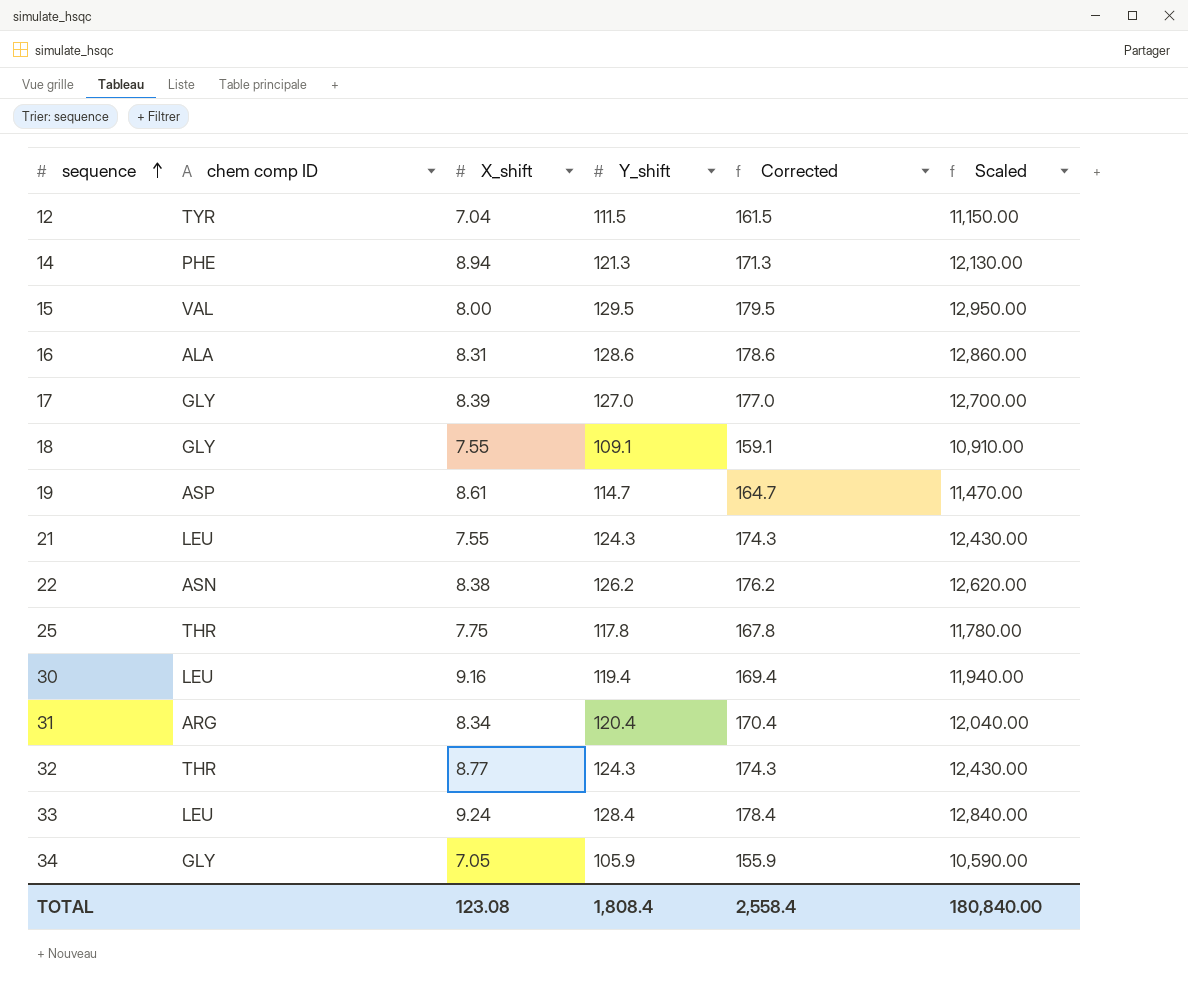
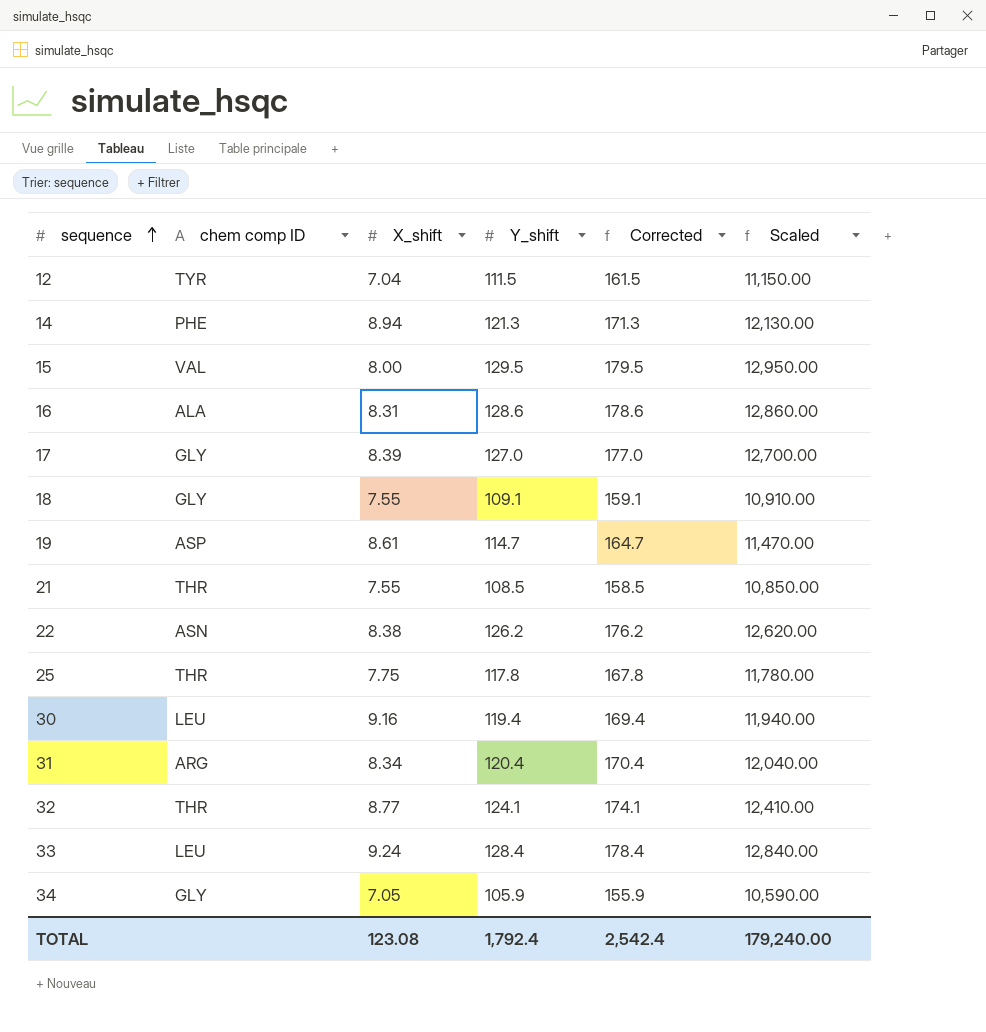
21 | chem comp ID: LEU -> THR
21 | Y_shift: 124.3 -> 108.5
21 | Corrected: 174.3 -> 158.5
21 | Scaled: 12,430.00 -> 10,850.00
32 | Y_shift: 124.3 -> 124.1
32 | Corrected: 174.3 -> 174.1
32 | Scaled: 12,430.00 -> 12,410.00
TOTAL | Y_shift: 1,808.4 -> 1,792.4
TOTAL | Corrected: 2,558.4 -> 2,542.4
TOTAL | Scaled: 180,840.00 -> 179,240.00

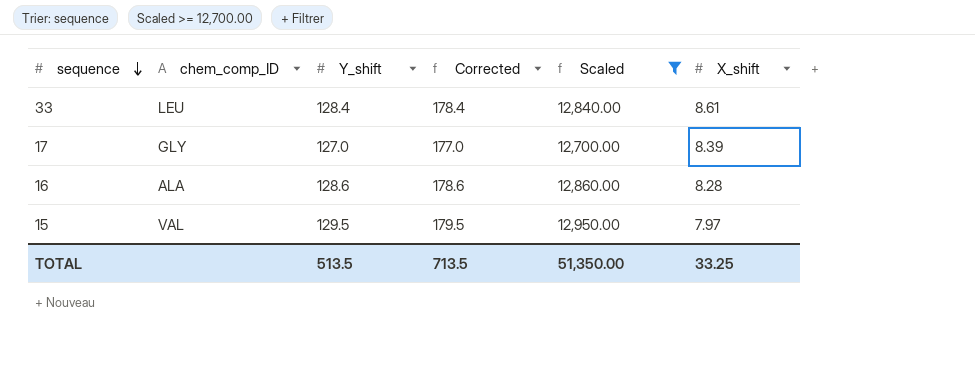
filter: none -> Scaled >= 12,700.00
row order: sequence ascending -> sequence descending
column name: chem comp ID -> chem_comp_ID
column X_shift | position: 3 -> 6
33 | X_shift: 9.24 -> 8.61
16 | X_shift: 8.31 -> 8.28
15 | X_shift: 8.00 -> 7.97
TOTAL | Y_shift: 1,792.4 -> 513.5
TOTAL | Corrected: 2,542.4 -> 713.5
TOTAL | Scaled: 179,240.00 -> 51,350.00
TOTAL | X_shift: 123.08 -> 33.25

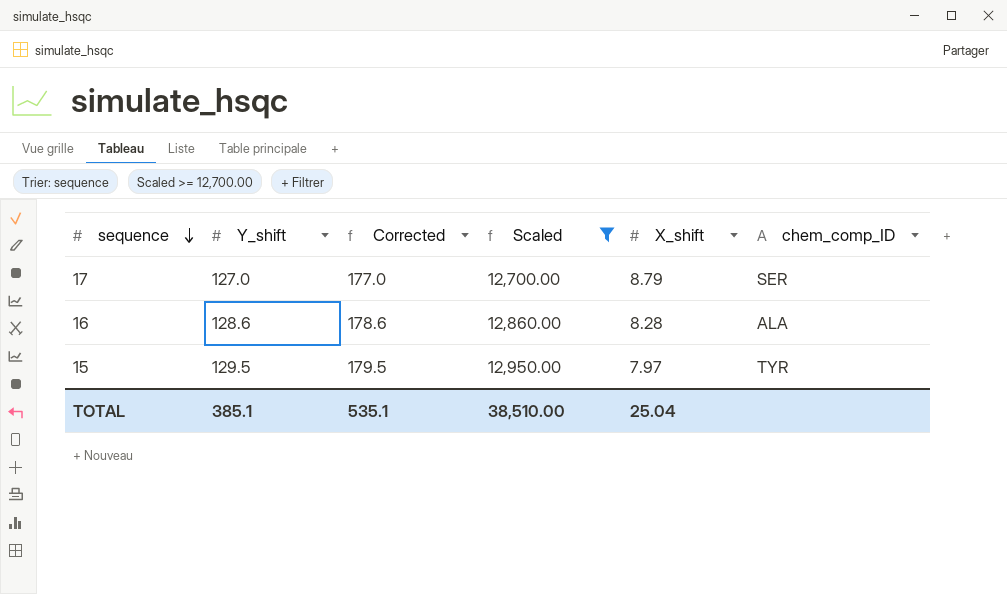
column chem_comp_ID | position: 2 -> 6
row 33: LEU | 128.4 | 178.4 | 12,840.00 | 8.61 -> none
17 | X_shift: 8.39 -> 8.79
17 | chem_comp_ID: GLY -> SER
15 | chem_comp_ID: VAL -> TYR
TOTAL | Y_shift: 513.5 -> 385.1
TOTAL | Corrected: 713.5 -> 535.1
TOTAL | Scaled: 51,350.00 -> 38,510.00
TOTAL | X_shift: 33.25 -> 25.04

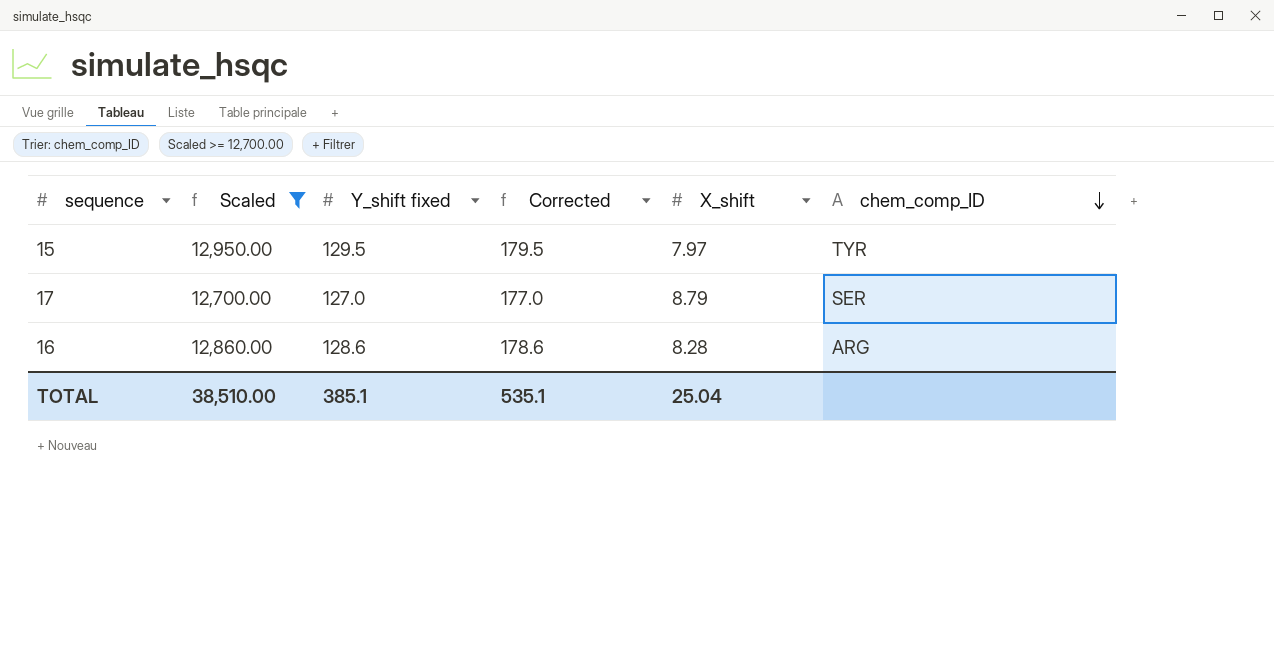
row order: sequence descending -> chem_comp_ID descending
column Scaled | position: 4 -> 2
column name: Y_shift -> Y_shift fixed
16 | chem_comp_ID: ALA -> ARG

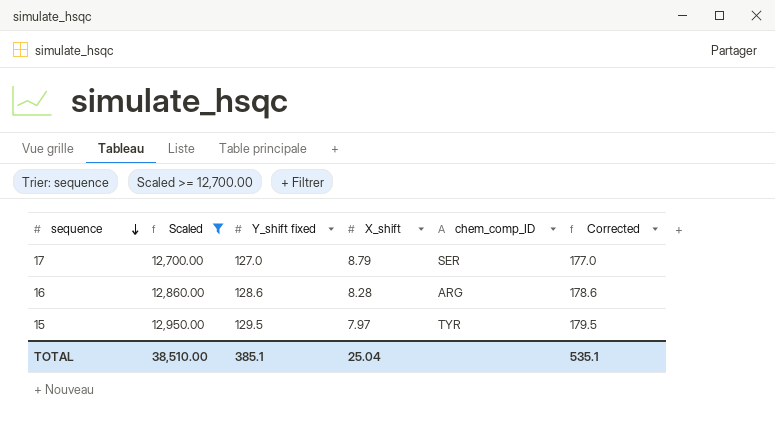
row order: chem_comp_ID descending -> sequence descending
column Corrected | position: 4 -> 6

